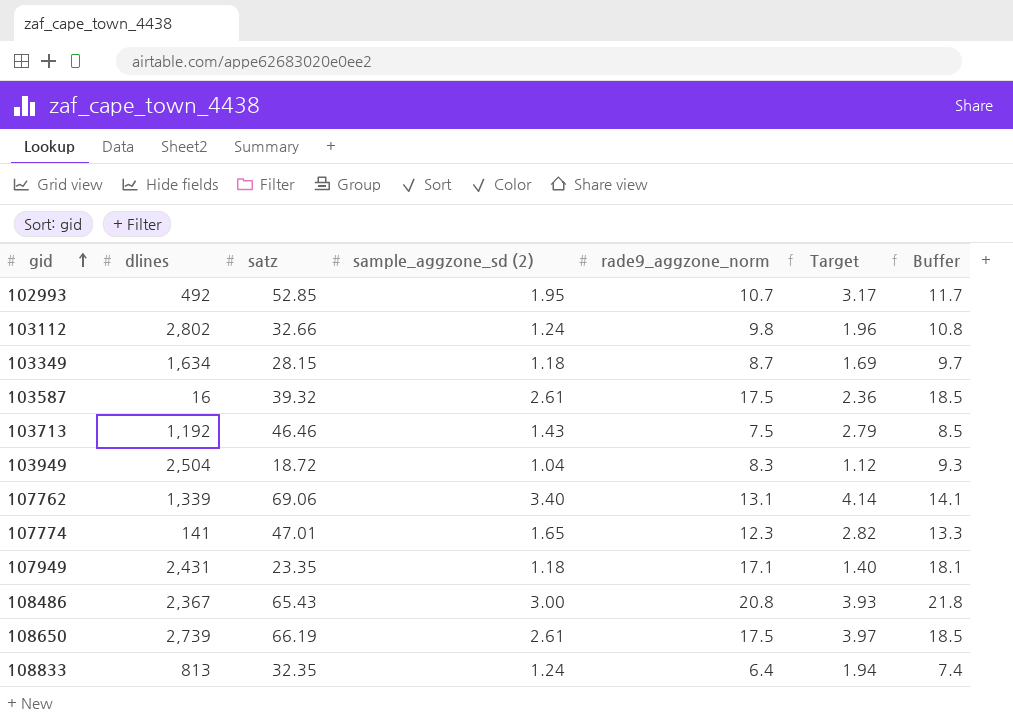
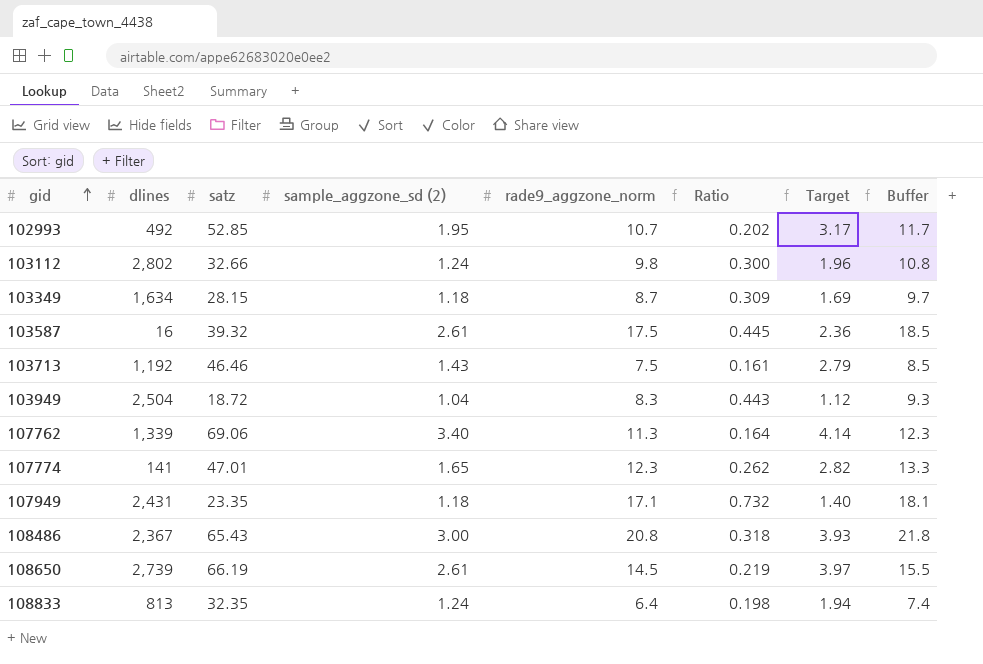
column Ratio | formula: none -> [rade9_aggzone_norm] / [satz]
107762 | rade9_aggzone_norm: 13.1 -> 11.3
107762 | Buffer: 14.1 -> 12.3
108650 | rade9_aggzone_norm: 17.5 -> 14.5
108650 | Buffer: 18.5 -> 15.5

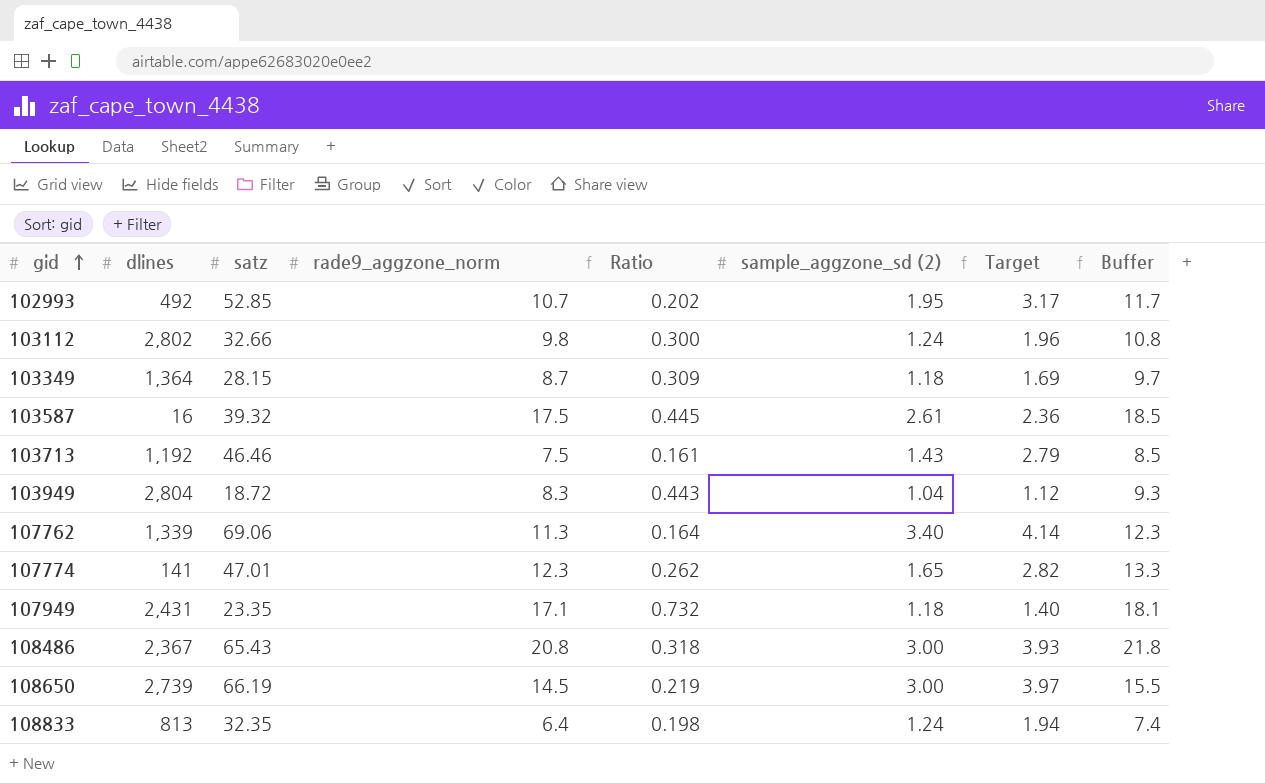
column sample_aggzone_sd (2) | position: 4 -> 6
103349 | dlines: 1,634 -> 1,364
103949 | dlines: 2,504 -> 2,804
108650 | sample_aggzone_sd (2): 2.61 -> 3.00

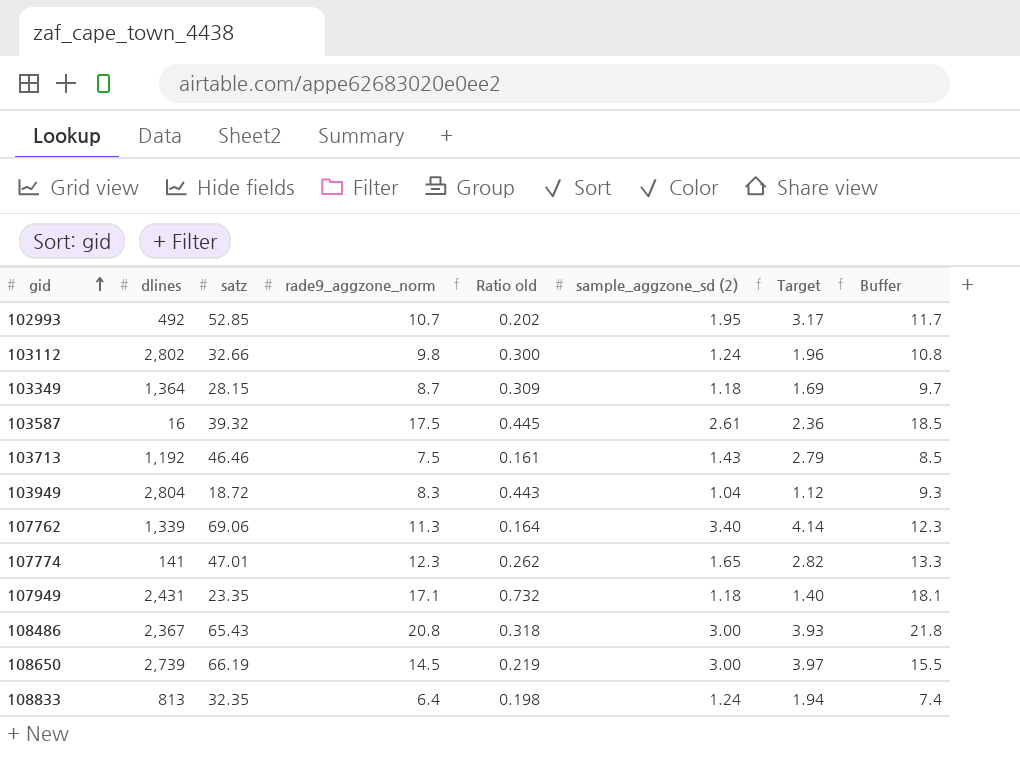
column name: Ratio -> Ratio old

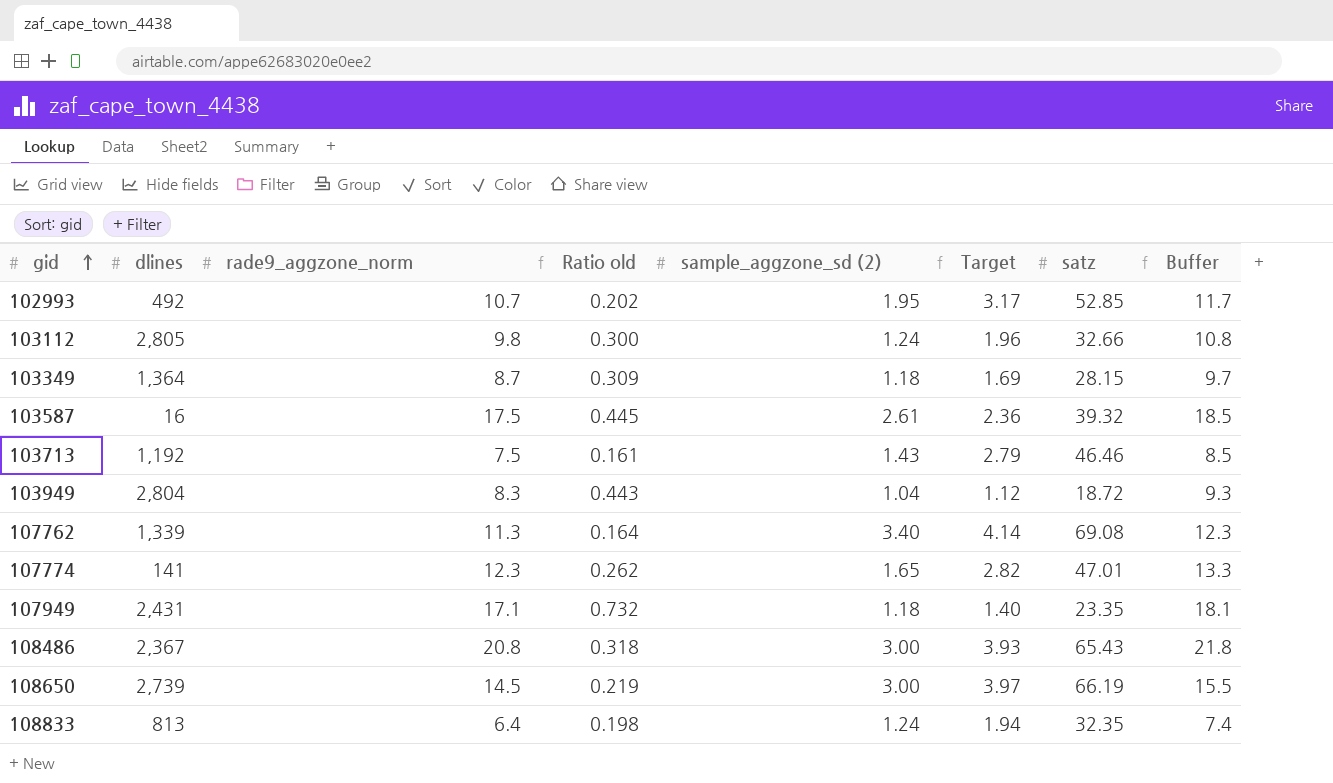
column satz | position: 3 -> 7
103112 | dlines: 2,802 -> 2,805
107762 | satz: 69.06 -> 69.08

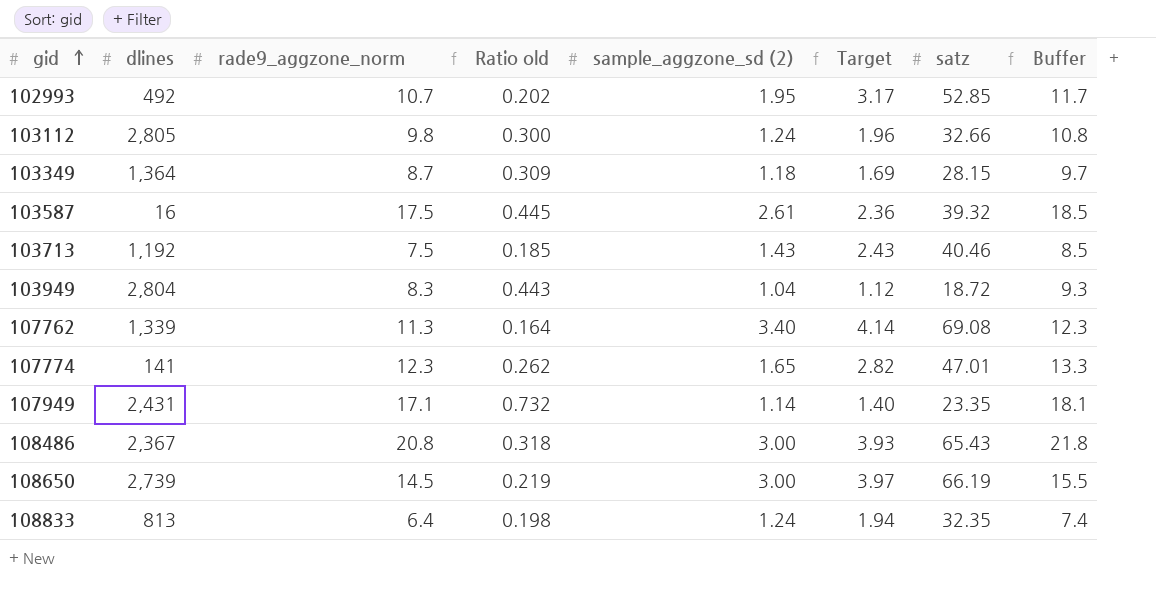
103713 | Ratio old: 0.161 -> 0.185
103713 | Target: 2.79 -> 2.43
103713 | satz: 46.46 -> 40.46
107949 | sample_aggzone_sd (2): 1.18 -> 1.14

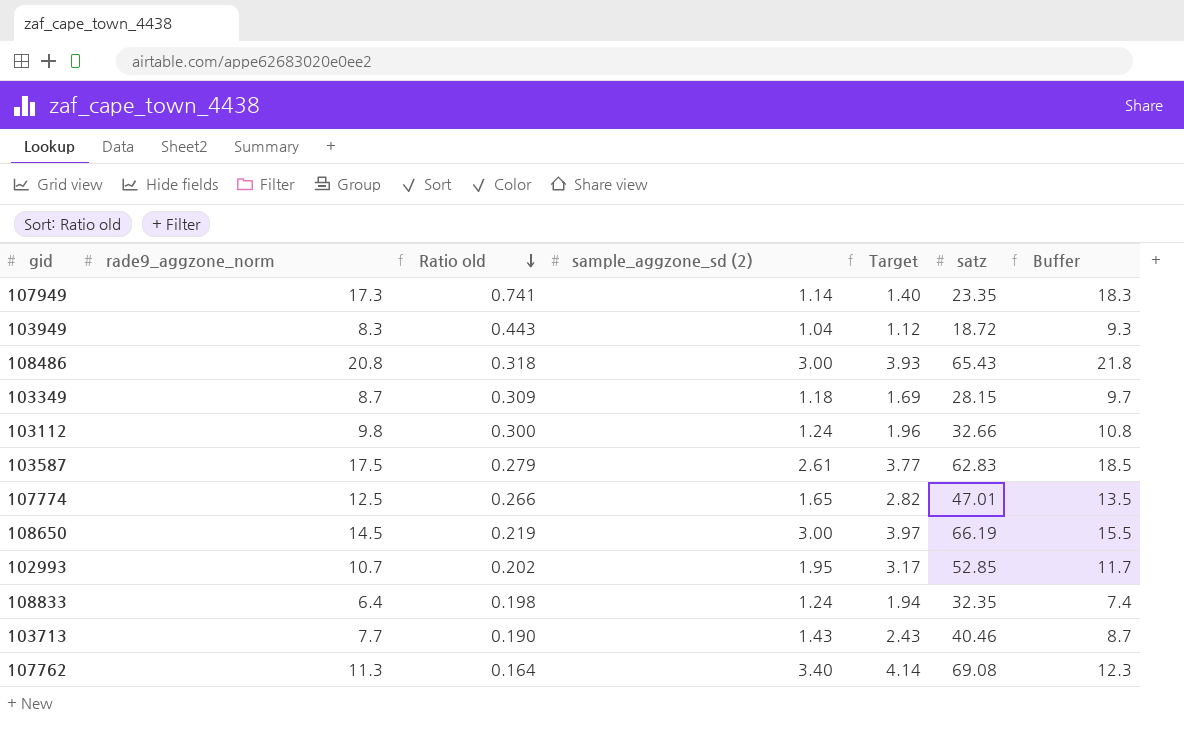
row order: gid ascending -> Ratio old descending
column dlines | position: 2 -> none
107949 | rade9_aggzone_norm: 17.1 -> 17.3
107949 | Ratio old: 0.732 -> 0.741
107949 | Buffer: 18.1 -> 18.3
103587 | Ratio old: 0.445 -> 0.279
103587 | Target: 2.36 -> 3.77
103587 | satz: 39.32 -> 62.83
107774 | rade9_aggzone_norm: 12.3 -> 12.5
107774 | Ratio old: 0.262 -> 0.266
107774 | Buffer: 13.3 -> 13.5
103713 | rade9_aggzone_norm: 7.5 -> 7.7
103713 | Ratio old: 0.185 -> 0.190
103713 | Buffer: 8.5 -> 8.7

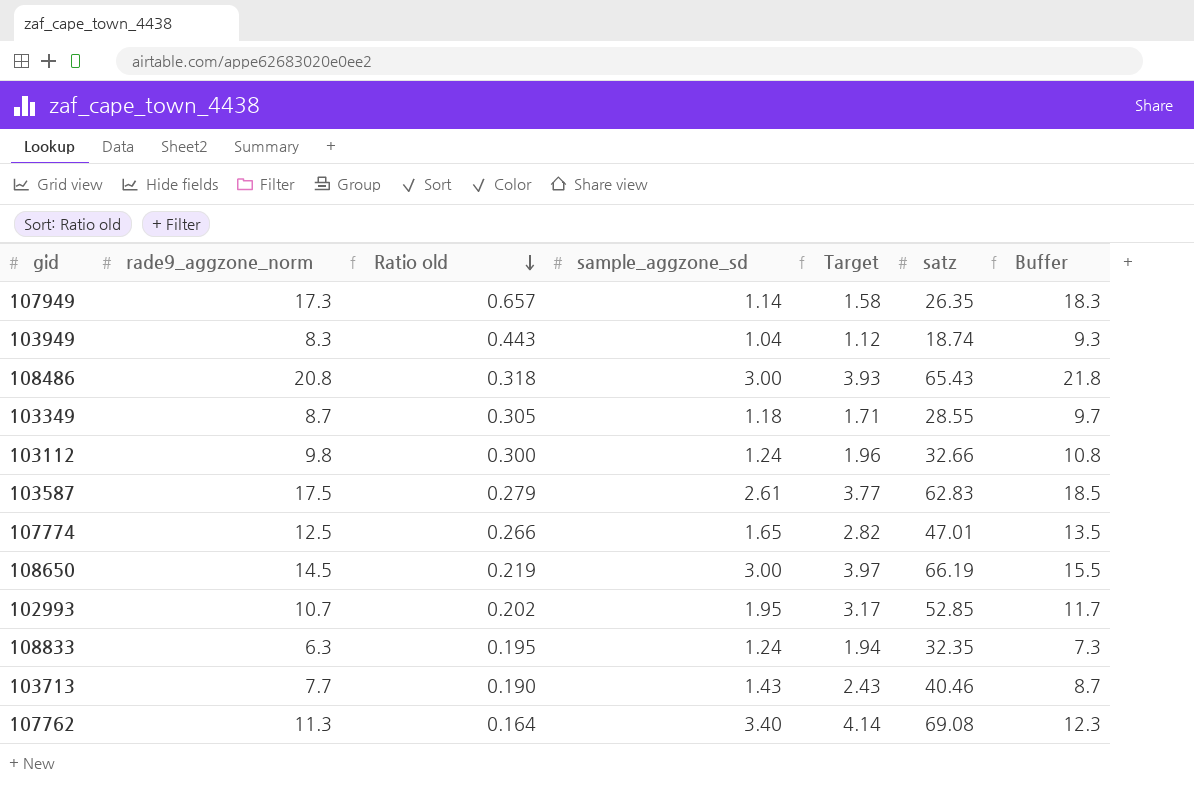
column name: sample_aggzone_sd (2) -> sample_aggzone_sd
107949 | Ratio old: 0.741 -> 0.657
107949 | Target: 1.40 -> 1.58
107949 | satz: 23.35 -> 26.35
103949 | satz: 18.72 -> 18.74
103349 | Ratio old: 0.309 -> 0.305
103349 | Target: 1.69 -> 1.71
103349 | satz: 28.15 -> 28.55
108833 | rade9_aggzone_norm: 6.4 -> 6.3
108833 | Ratio old: 0.198 -> 0.195
108833 | Buffer: 7.4 -> 7.3

